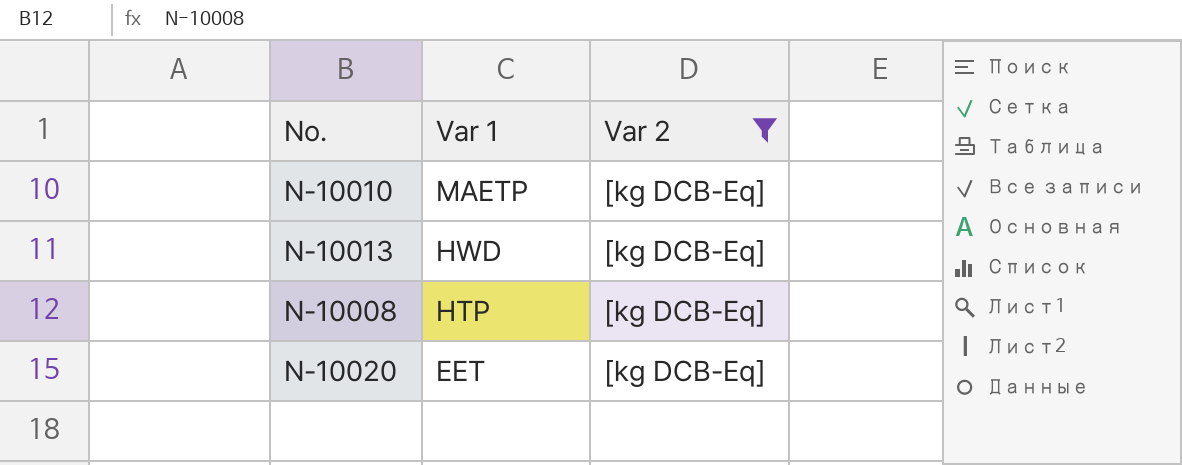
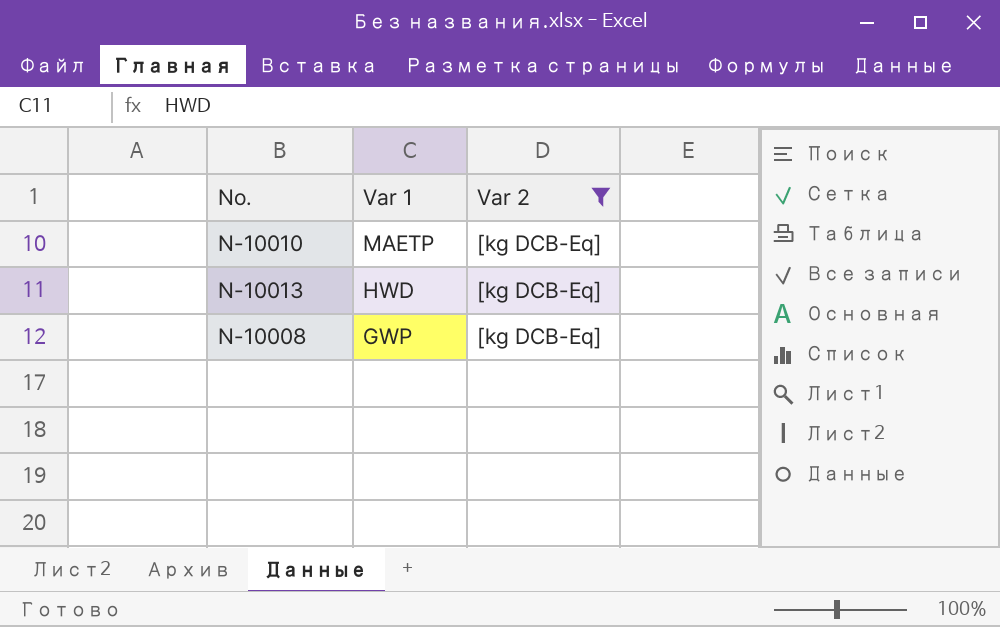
row N-10020: EET | [kg DCB-Eq] -> none
N-10008 | Var 1: HTP -> GWP

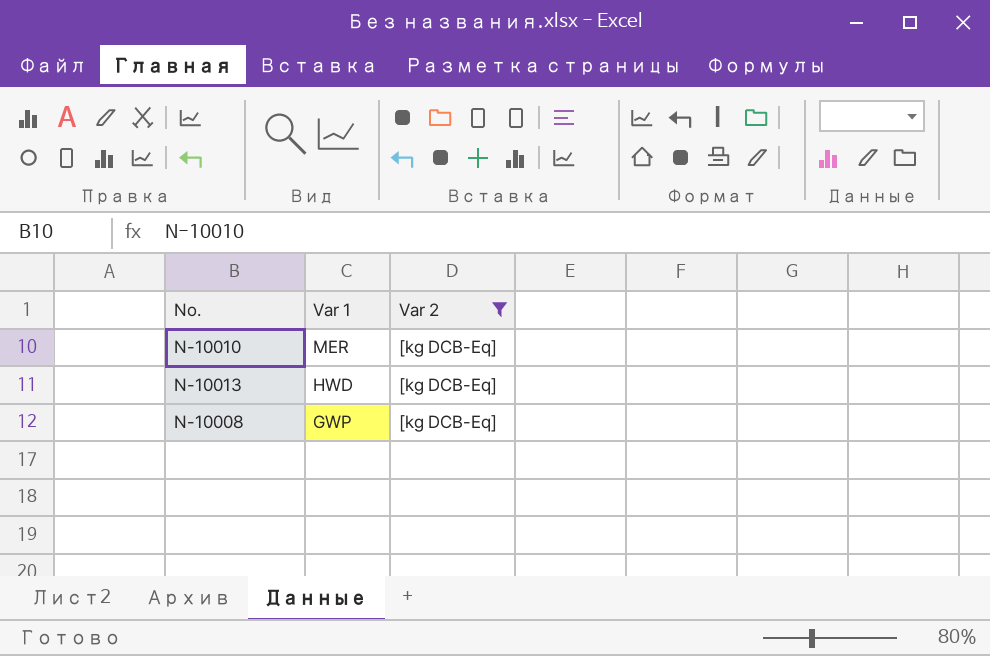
N-10010 | Var 1: MAETP -> MER

